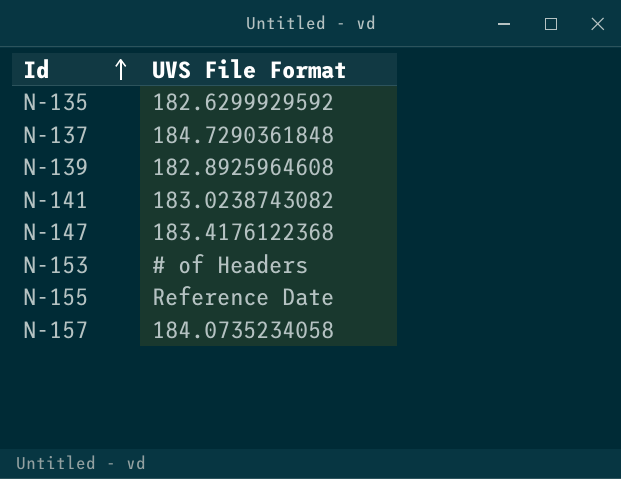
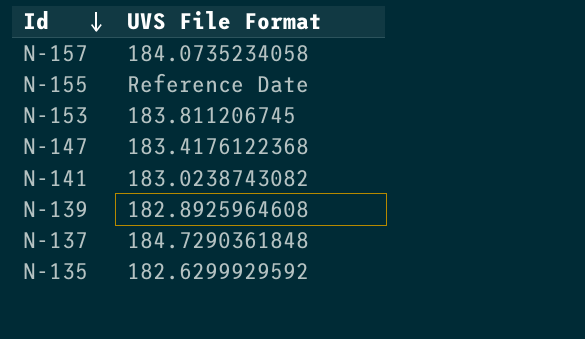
row order: Id ascending -> Id descending
N-153 | UVS File Format: # of Headers -> 183.811206745

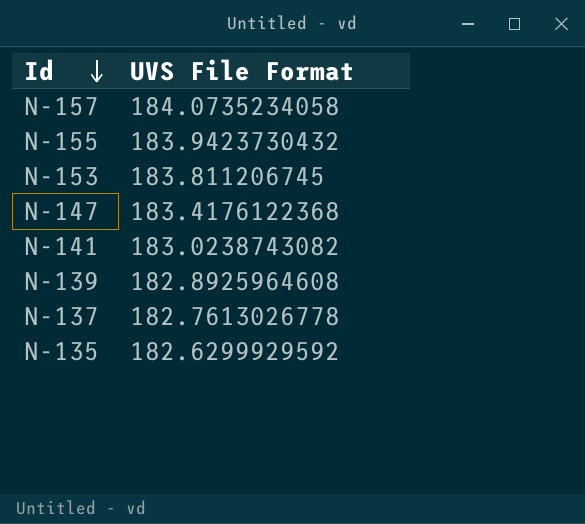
N-155 | UVS File Format: Reference Date -> 183.9423730432
N-137 | UVS File Format: 184.7290361848 -> 182.7613026778

